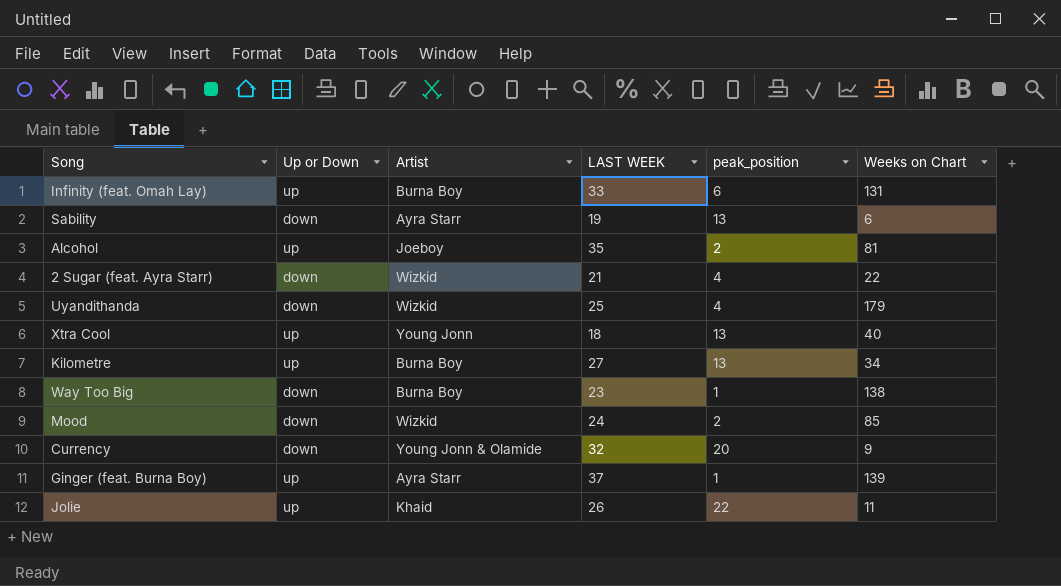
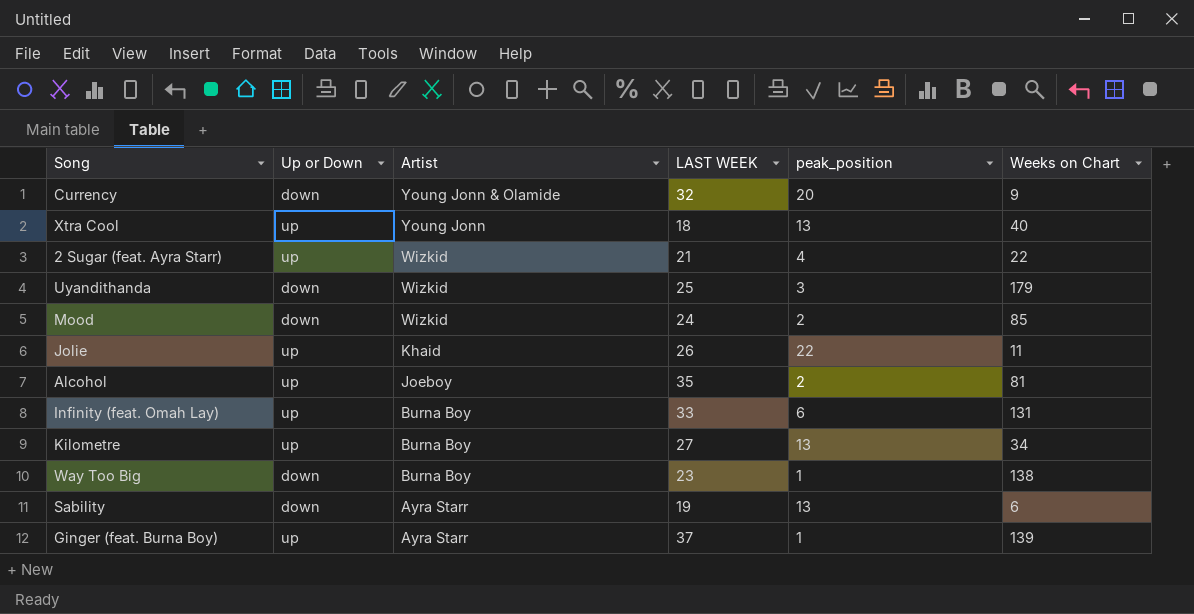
row order: none -> Artist descending
2 Sugar (feat. Ayra Starr) | Up or Down: down -> up
Uyandithanda | peak_position: 4 -> 3

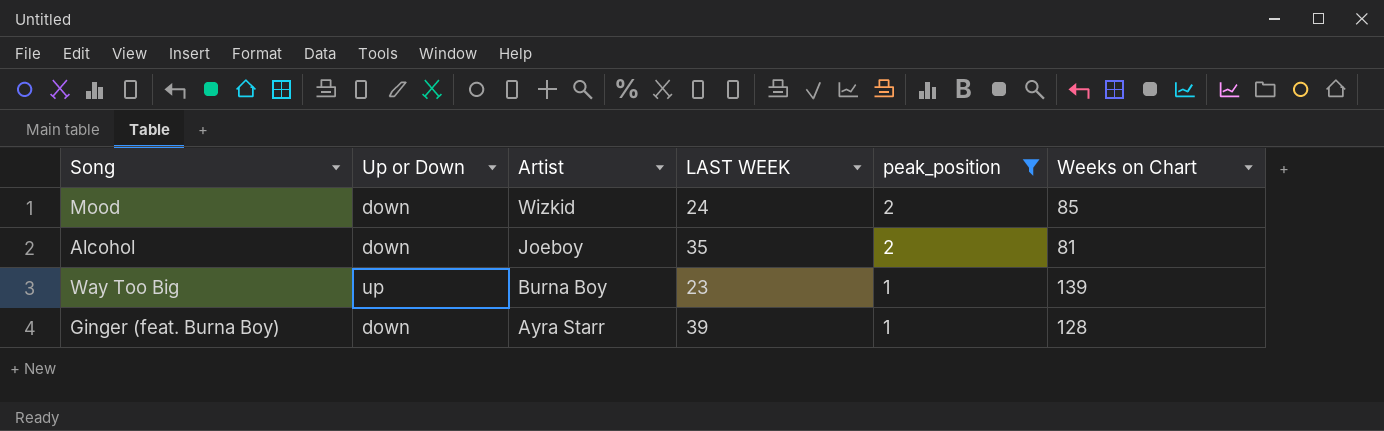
filter: none -> peak_position <= 2
Alcohol | Up or Down: up -> down
Way Too Big | Up or Down: down -> up
Way Too Big | Weeks on Chart: 138 -> 139
Ginger (feat. Burna Boy) | Up or Down: up -> down
Ginger (feat. Burna Boy) | LAST WEEK: 37 -> 39
Ginger (feat. Burna Boy) | Weeks on Chart: 139 -> 128

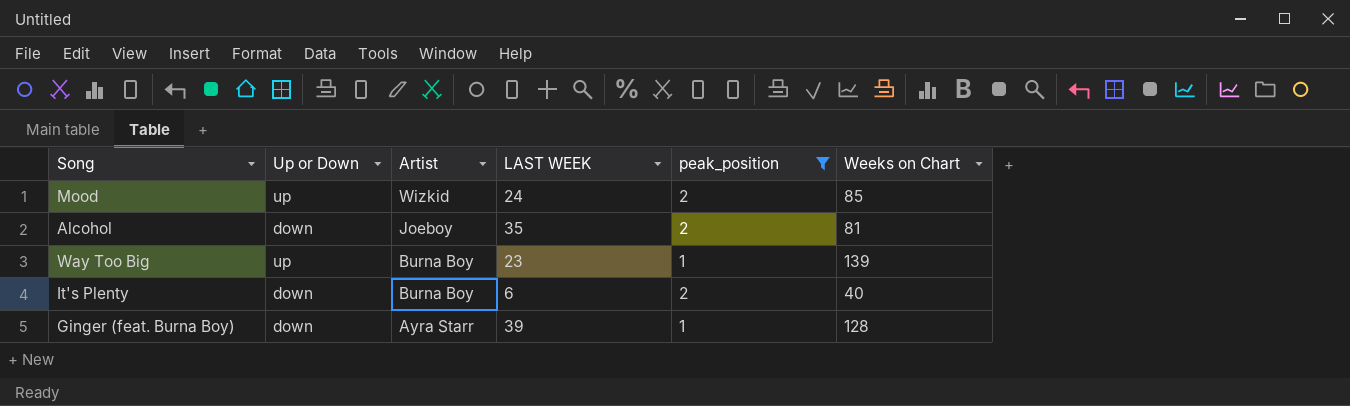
Mood | Up or Down: down -> up
row It's Plenty: none -> down | Burna Boy | 6 | 2 | 40

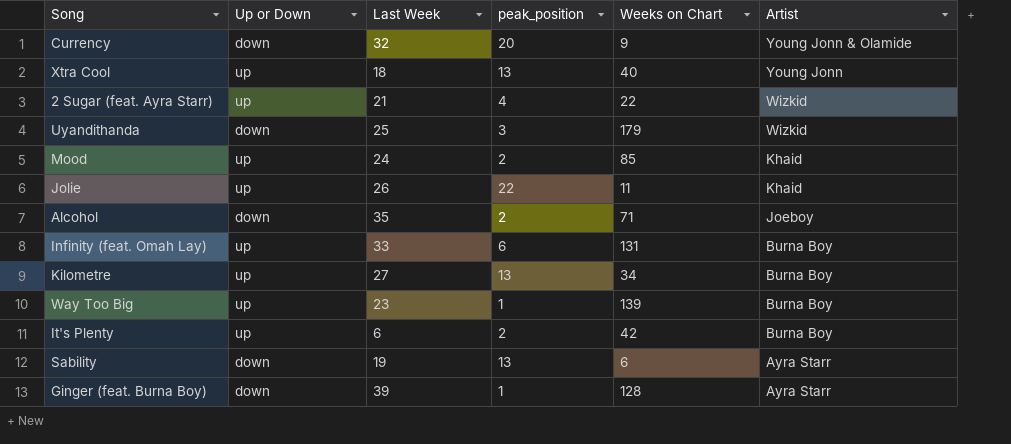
filter: peak_position <= 2 -> none
column name: LAST WEEK -> Last Week
column Artist | position: 3 -> 6
Mood | Artist: Wizkid -> Khaid
Alcohol | Weeks on Chart: 81 -> 71
It's Plenty | Up or Down: down -> up
It's Plenty | Weeks on Chart: 40 -> 42

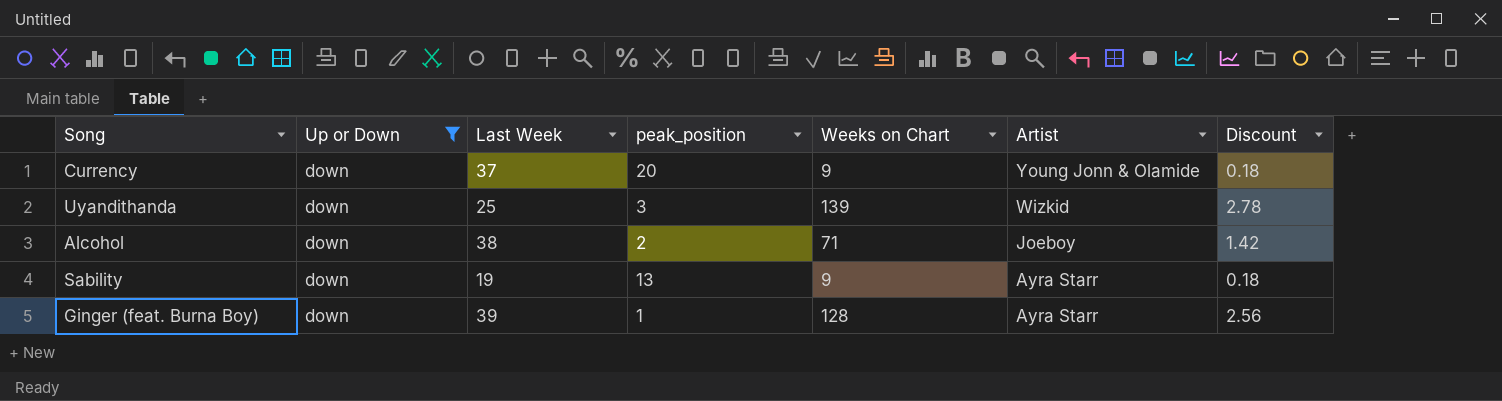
filter: none -> Up or Down = down
column Discount | formula: none -> [Weeks on Chart] * 0.02
Currency | Last Week: 32 -> 37
Uyandithanda | Weeks on Chart: 179 -> 139
Alcohol | Last Week: 35 -> 38
Sability | Weeks on Chart: 6 -> 9

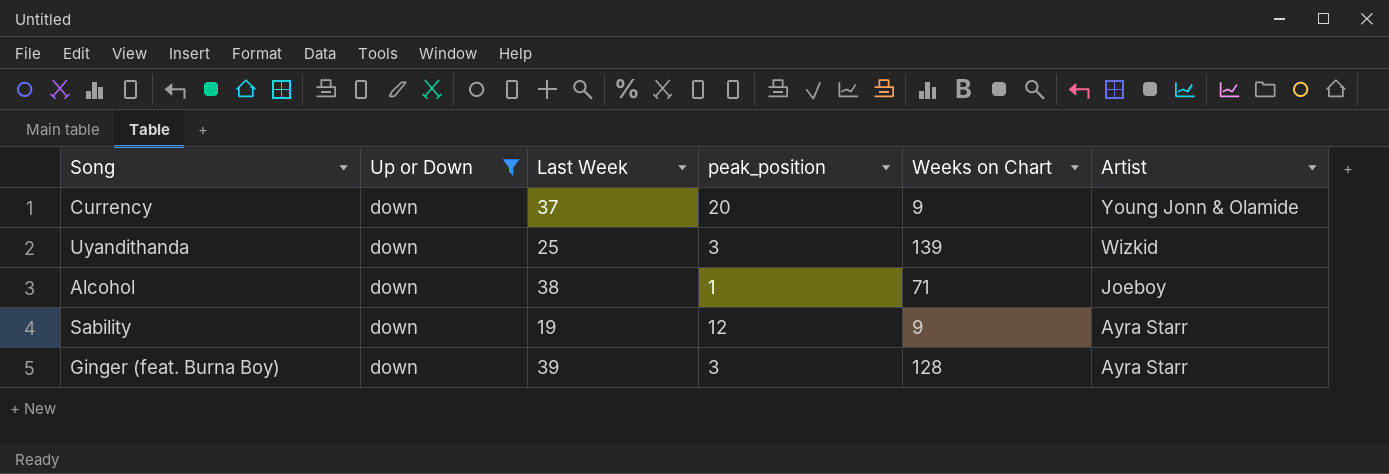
column Discount | formula: [Weeks on Chart] * 0.02 -> none
Alcohol | peak_position: 2 -> 1
Sability | peak_position: 13 -> 12
Ginger (feat. Burna Boy) | peak_position: 1 -> 3

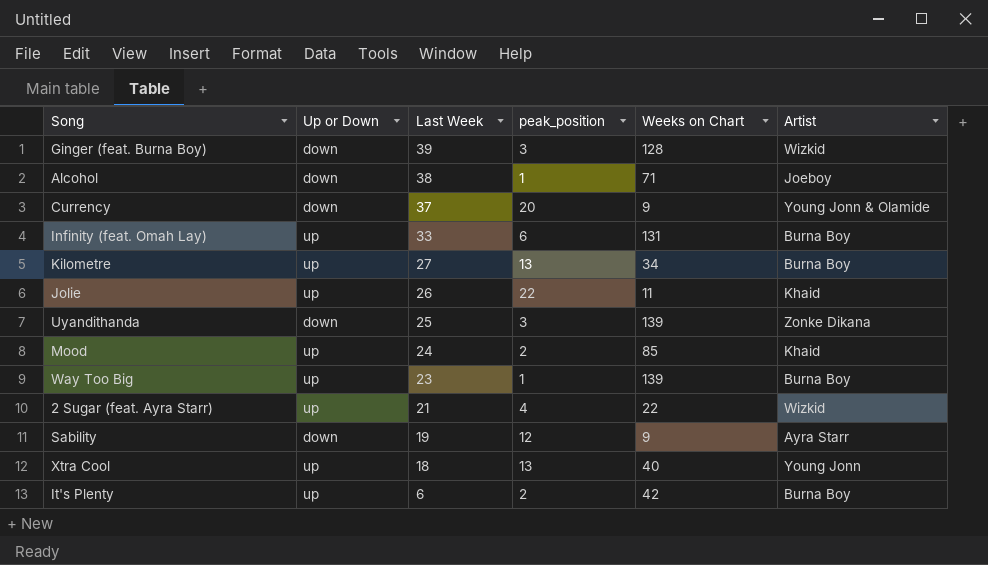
filter: Up or Down = down -> none
row order: Artist descending -> Last Week descending
Ginger (feat. Burna Boy) | Artist: Ayra Starr -> Wizkid
Uyandithanda | Artist: Wizkid -> Zonke Dikana

